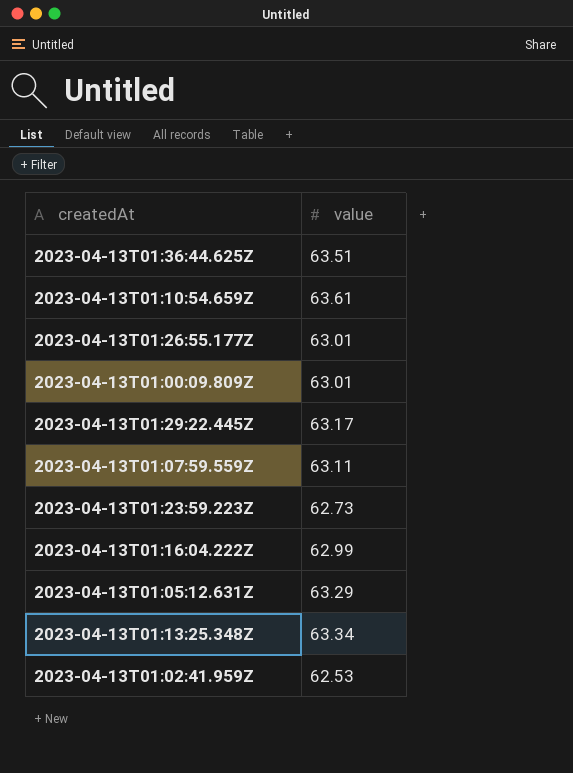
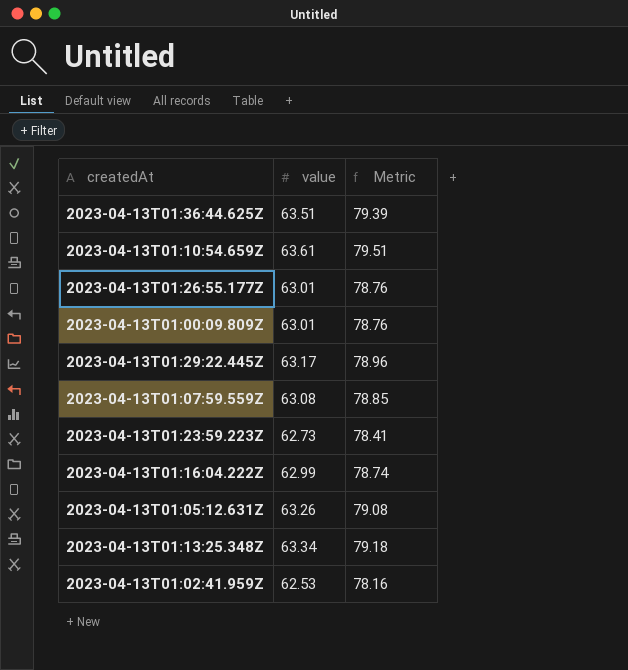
column Metric | formula: none -> [value] * 1.25
2023-04-13T01:07:59.559Z | value: 63.11 -> 63.08
2023-04-13T01:05:12.631Z | value: 63.29 -> 63.26

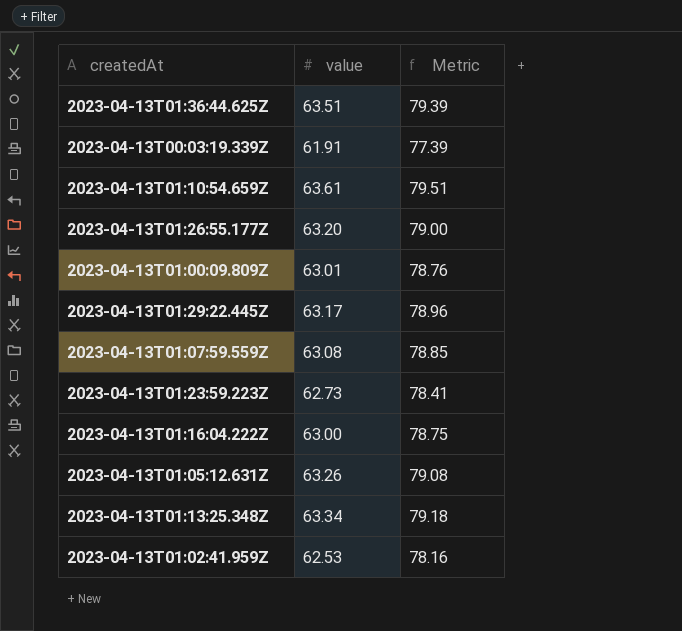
row 2023-04-13T00:03:19.339Z: none -> 61.91 | 77.39
2023-04-13T01:26:55.177Z | value: 63.01 -> 63.20
2023-04-13T01:26:55.177Z | Metric: 78.76 -> 79.00
2023-04-13T01:16:04.222Z | value: 62.99 -> 63.00
2023-04-13T01:16:04.222Z | Metric: 78.74 -> 78.75

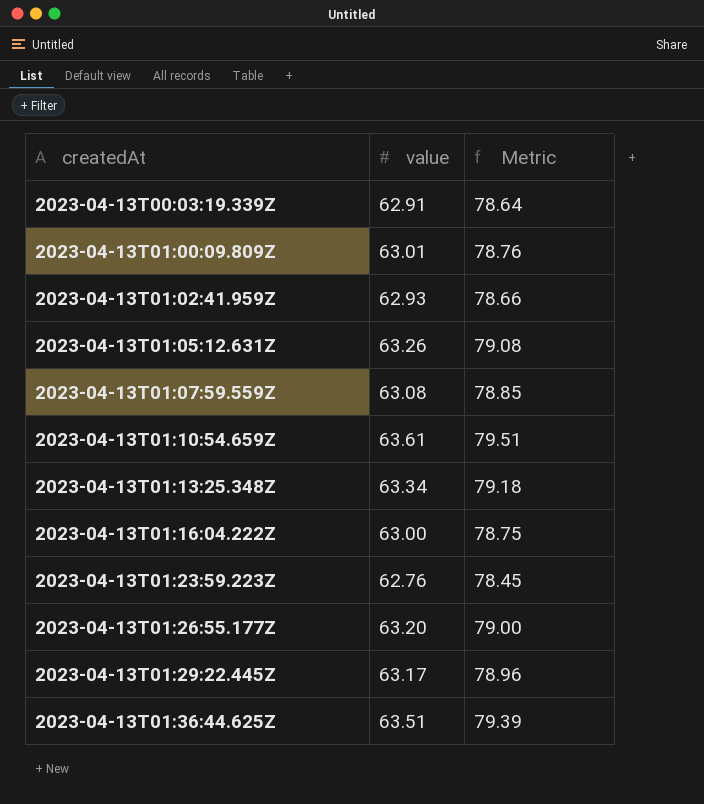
row order: none -> createdAt ascending
2023-04-13T00:03:19.339Z | value: 61.91 -> 62.91
2023-04-13T00:03:19.339Z | Metric: 77.39 -> 78.64
2023-04-13T01:02:41.959Z | value: 62.53 -> 62.93
2023-04-13T01:02:41.959Z | Metric: 78.16 -> 78.66
2023-04-13T01:23:59.223Z | value: 62.73 -> 62.76
2023-04-13T01:23:59.223Z | Metric: 78.41 -> 78.45

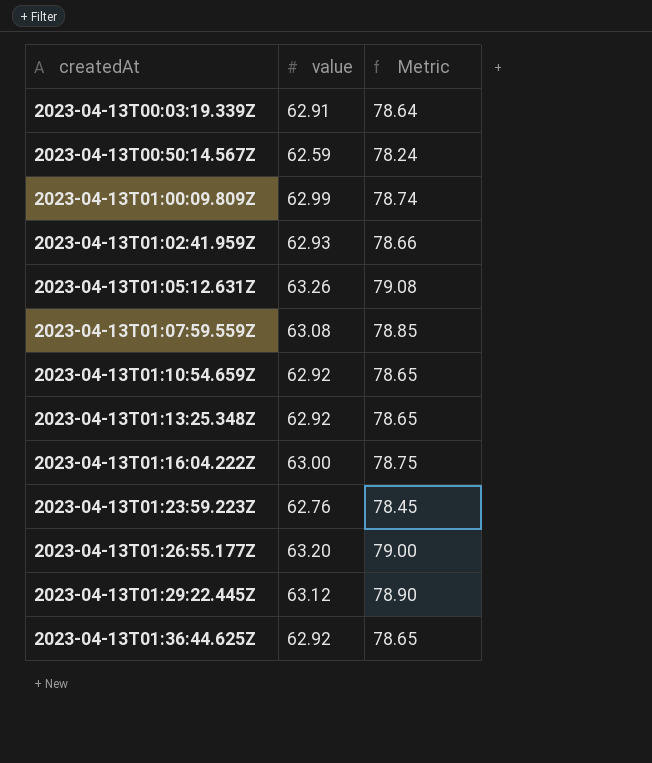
row 2023-04-13T00:50:14.567Z: none -> 62.59 | 78.24
2023-04-13T01:00:09.809Z | value: 63.01 -> 62.99
2023-04-13T01:00:09.809Z | Metric: 78.76 -> 78.74
2023-04-13T01:10:54.659Z | value: 63.61 -> 62.92
2023-04-13T01:10:54.659Z | Metric: 79.51 -> 78.65
2023-04-13T01:13:25.348Z | value: 63.34 -> 62.92
2023-04-13T01:13:25.348Z | Metric: 79.18 -> 78.65
2023-04-13T01:29:22.445Z | value: 63.17 -> 63.12
2023-04-13T01:29:22.445Z | Metric: 78.96 -> 78.90
2023-04-13T01:36:44.625Z | value: 63.51 -> 62.92
2023-04-13T01:36:44.625Z | Metric: 79.39 -> 78.65

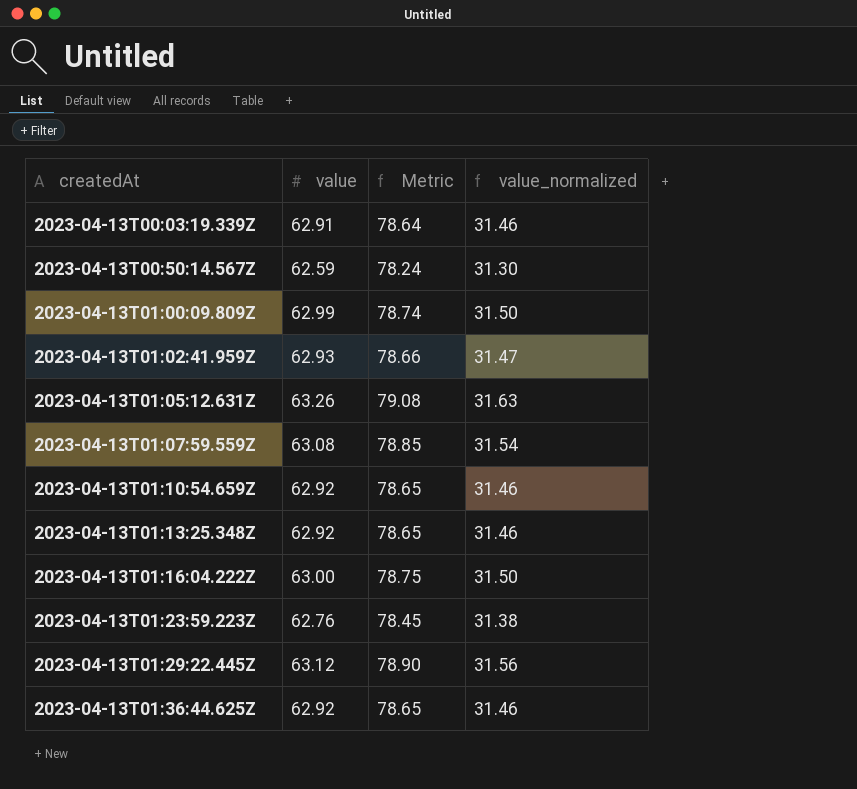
column value_normalized | formula: none -> [value] * 0.5
row 2023-04-13T01:26:55.177Z: 63.20 | 79.00 -> none

